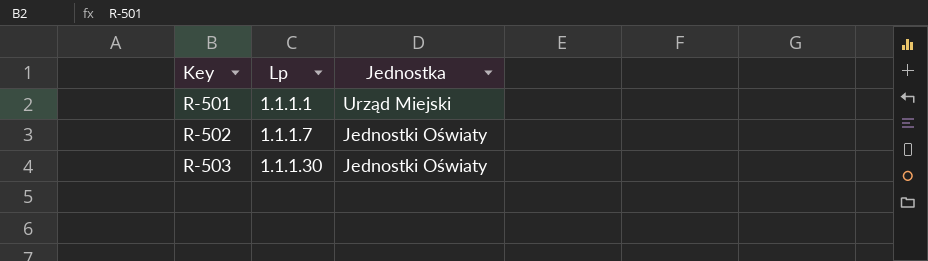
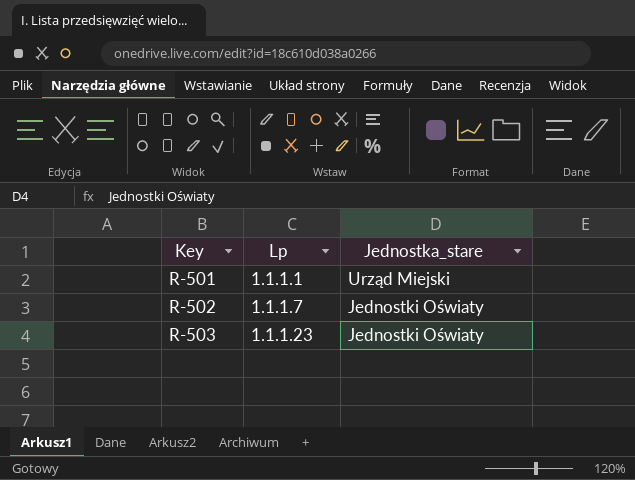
column name: Jednostka -> Jednostka_stare
R-503 | Lp: 1.1.1.30 -> 1.1.1.23

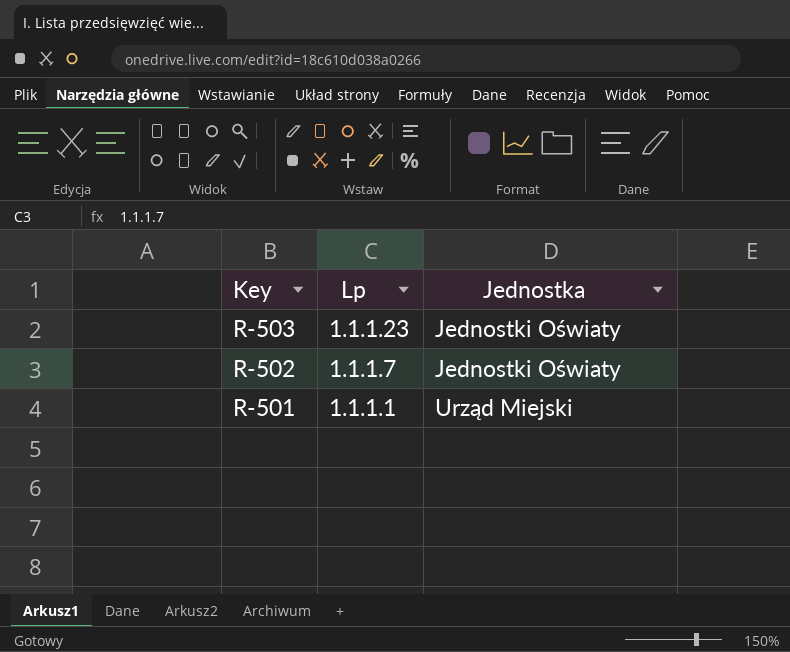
row order: Key ascending -> Key descending
column name: Jednostka_stare -> Jednostka

